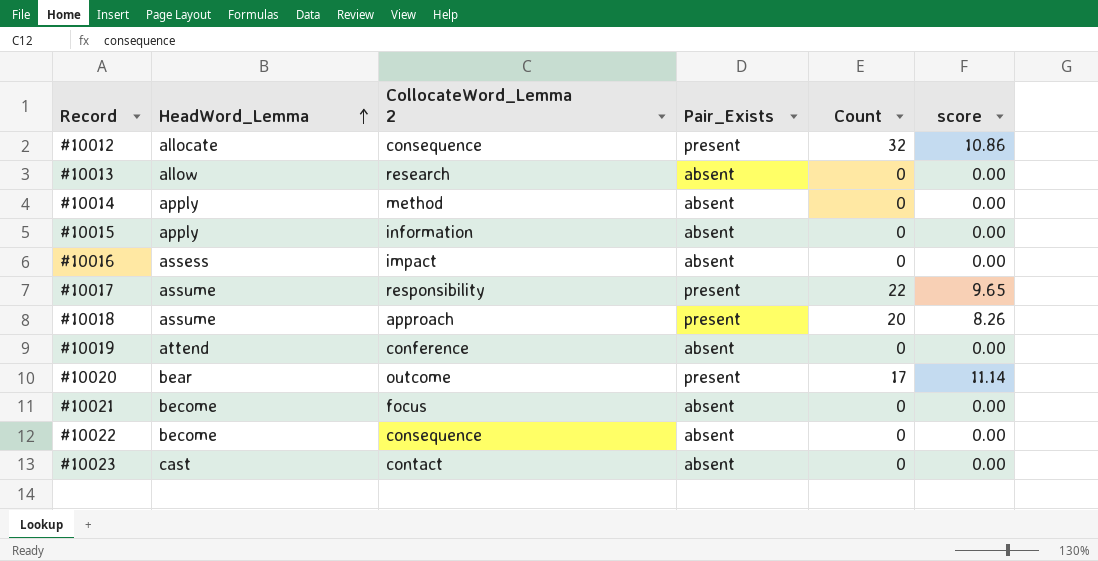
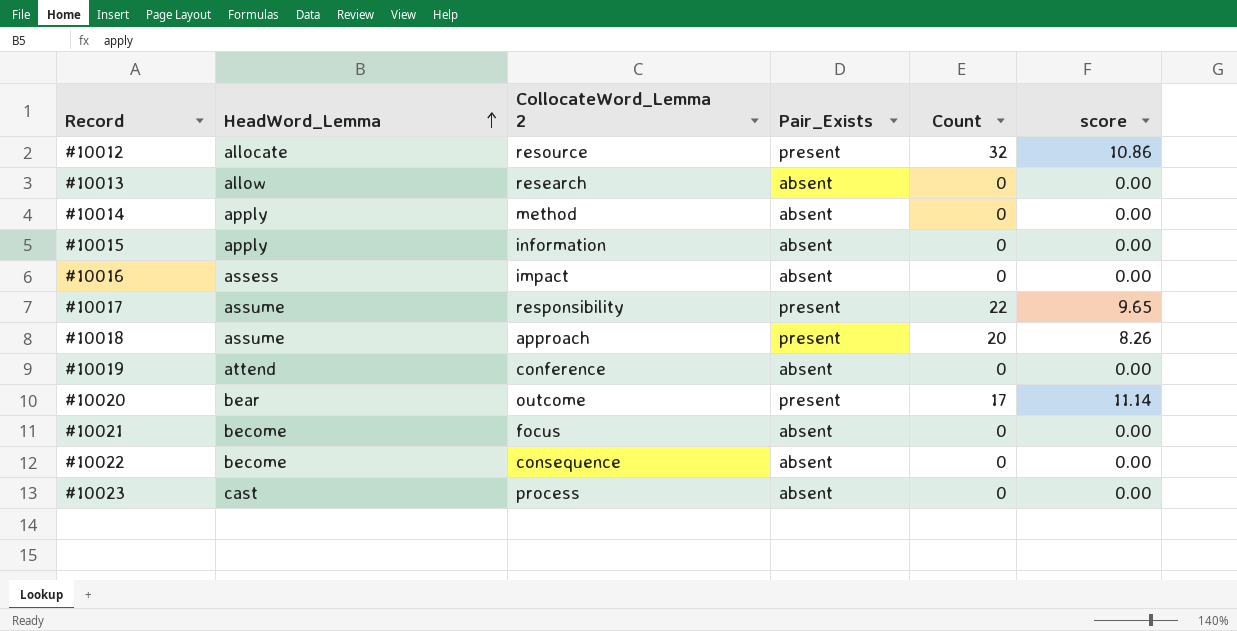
#10012 | CollocateWord_Lemma 2: consequence -> resource
#10023 | CollocateWord_Lemma 2: contact -> process

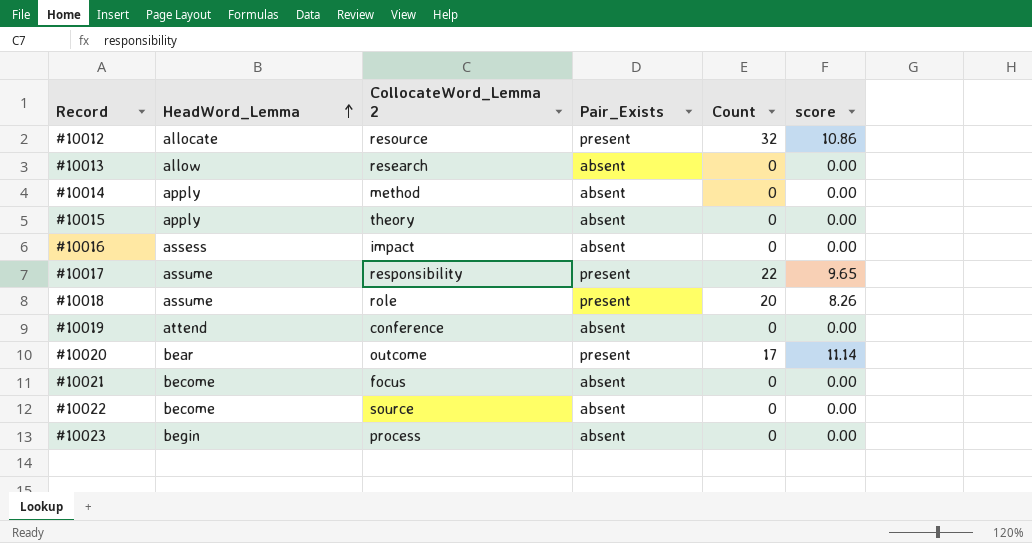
#10015 | CollocateWord_Lemma 2: information -> theory
#10018 | CollocateWord_Lemma 2: approach -> role
#10022 | CollocateWord_Lemma 2: consequence -> source
#10023 | HeadWord_Lemma: cast -> begin

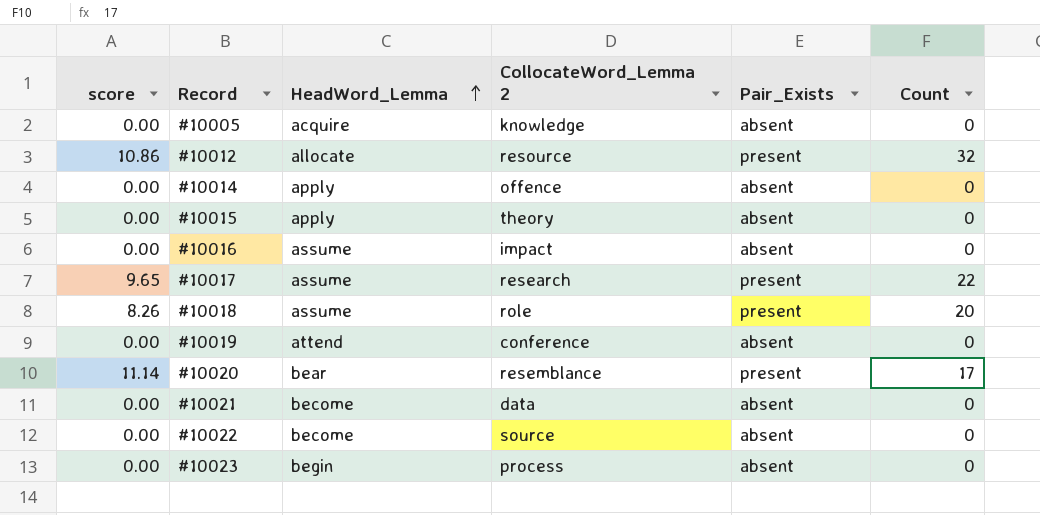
column score | position: 6 -> 1
row #10013: allow | research | absent | 0 | 0.00 -> none
row #10005: none -> 0.00 | acquire | knowledge | absent | 0
#10014 | CollocateWord_Lemma 2: method -> offence
#10016 | HeadWord_Lemma: assess -> assume
#10017 | CollocateWord_Lemma 2: responsibility -> research
#10020 | CollocateWord_Lemma 2: outcome -> resemblance
#10021 | CollocateWord_Lemma 2: focus -> data

